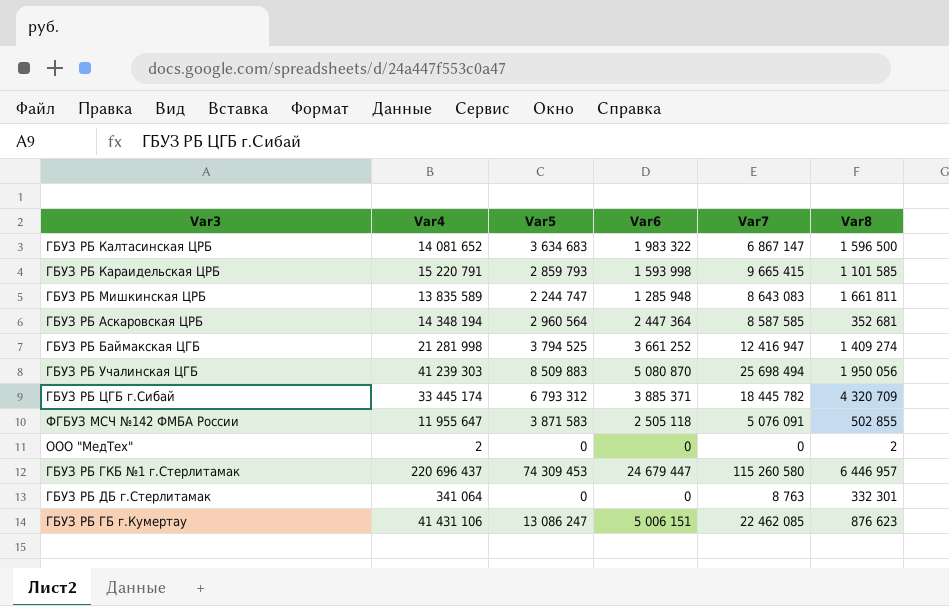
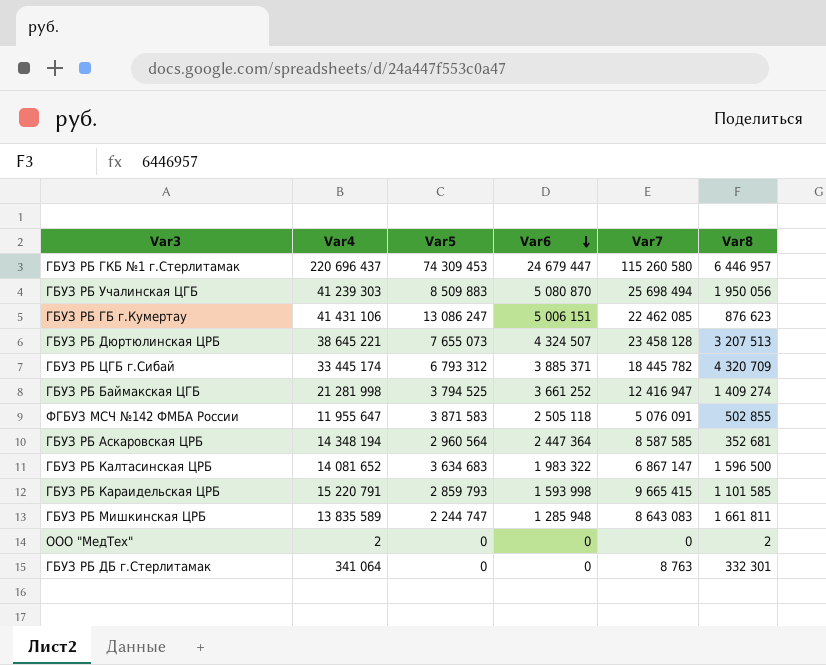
row order: none -> Var6 descending
row ГБУЗ РБ Дюртюлинская ЦРБ: none -> 38 645 221 | 7 655 073 | 4 324 507 | 23 458 128 | 3 207 513

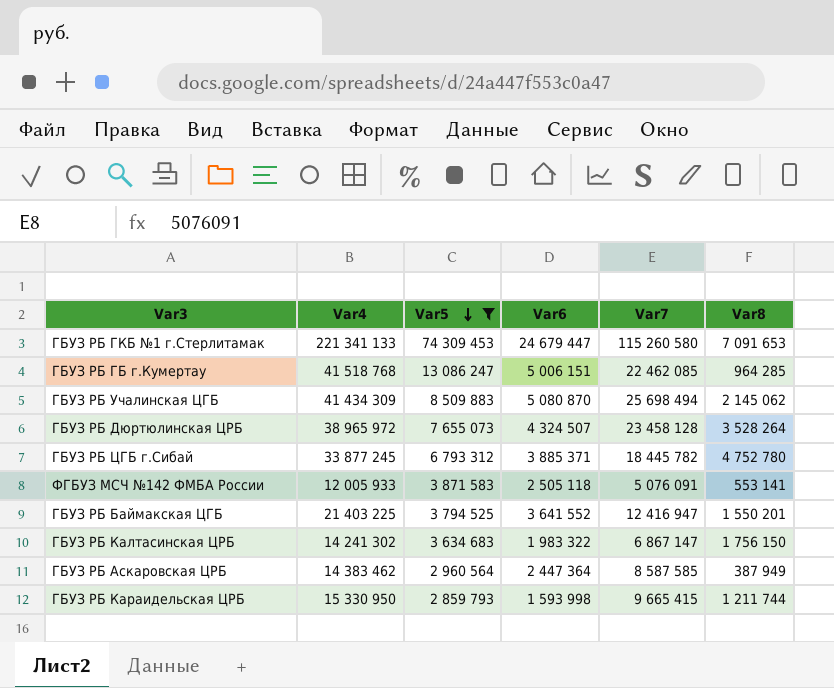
filter: none -> Var5 >= 2 859 793
row order: Var6 descending -> Var5 descending
ГБУЗ РБ ГКБ №1 г.Стерлитамак | Var4: 220 696 437 -> 221 341 133
ГБУЗ РБ ГКБ №1 г.Стерлитамак | Var8: 6 446 957 -> 7 091 653
ГБУЗ РБ ГБ г.Кумертау | Var4: 41 431 106 -> 41 518 768
ГБУЗ РБ ГБ г.Кумертау | Var8: 876 623 -> 964 285
ГБУЗ РБ Учалинская ЦГБ | Var4: 41 239 303 -> 41 434 309
ГБУЗ РБ Учалинская ЦГБ | Var8: 1 950 056 -> 2 145 062
ГБУЗ РБ Дюртюлинская ЦРБ | Var4: 38 645 221 -> 38 965 972
ГБУЗ РБ Дюртюлинская ЦРБ | Var8: 3 207 513 -> 3 528 264
ГБУЗ РБ ЦГБ г.Сибай | Var4: 33 445 174 -> 33 877 245
ГБУЗ РБ ЦГБ г.Сибай | Var8: 4 320 709 -> 4 752 780
ФГБУЗ МСЧ №142 ФМБА России | Var4: 11 955 647 -> 12 005 933
ФГБУЗ МСЧ №142 ФМБА России | Var8: 502 855 -> 553 141
ГБУЗ РБ Баймакская ЦГБ | Var4: 21 281 998 -> 21 403 225
ГБУЗ РБ Баймакская ЦГБ | Var6: 3 661 252 -> 3 641 552
ГБУЗ РБ Баймакская ЦГБ | Var8: 1 409 274 -> 1 550 201
ГБУЗ РБ Калтасинская ЦРБ | Var4: 14 081 652 -> 14 241 302
ГБУЗ РБ Калтасинская ЦРБ | Var8: 1 596 500 -> 1 756 150
ГБУЗ РБ Аскаровская ЦРБ | Var4: 14 348 194 -> 14 383 462
ГБУЗ РБ Аскаровская ЦРБ | Var8: 352 681 -> 387 949
ГБУЗ РБ Караидельская ЦРБ | Var4: 15 220 791 -> 15 330 950
ГБУЗ РБ Караидельская ЦРБ | Var8: 1 101 585 -> 1 211 744

